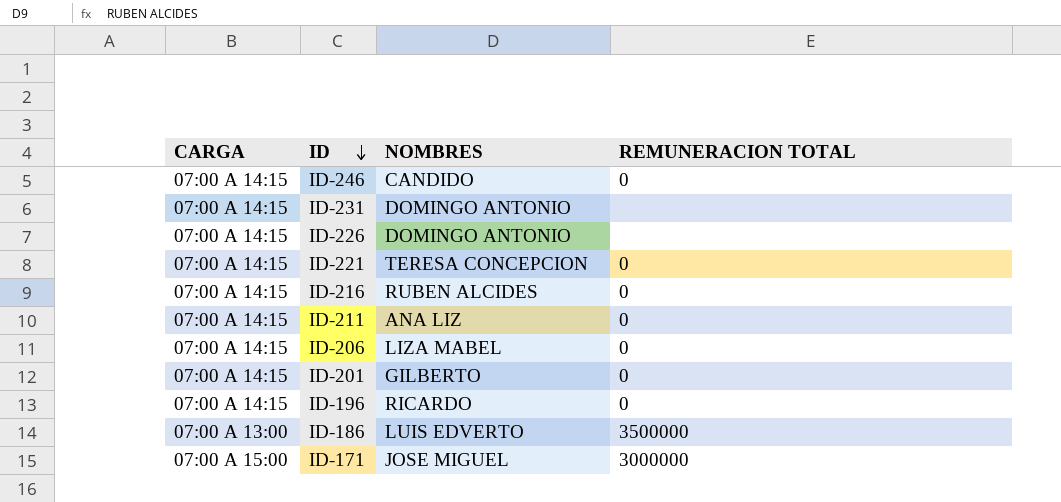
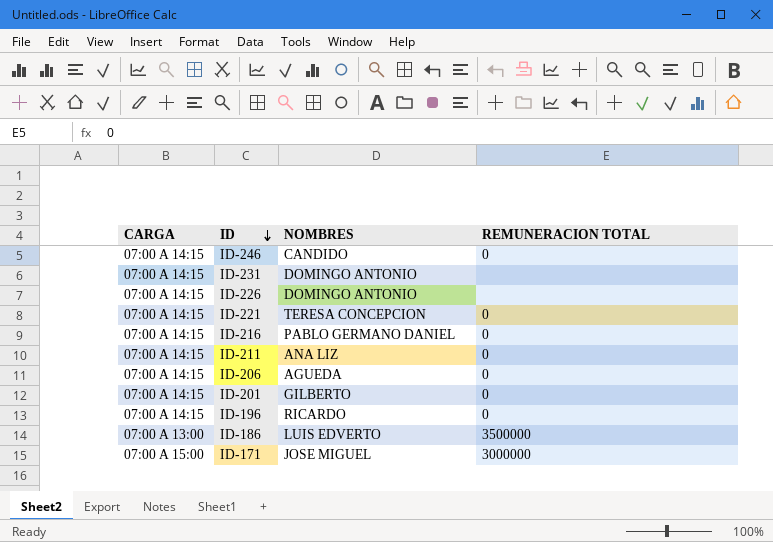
ID-216 | NOMBRES: RUBEN ALCIDES -> PABLO GERMANO DANIEL
ID-206 | NOMBRES: LIZA MABEL -> AGUEDA

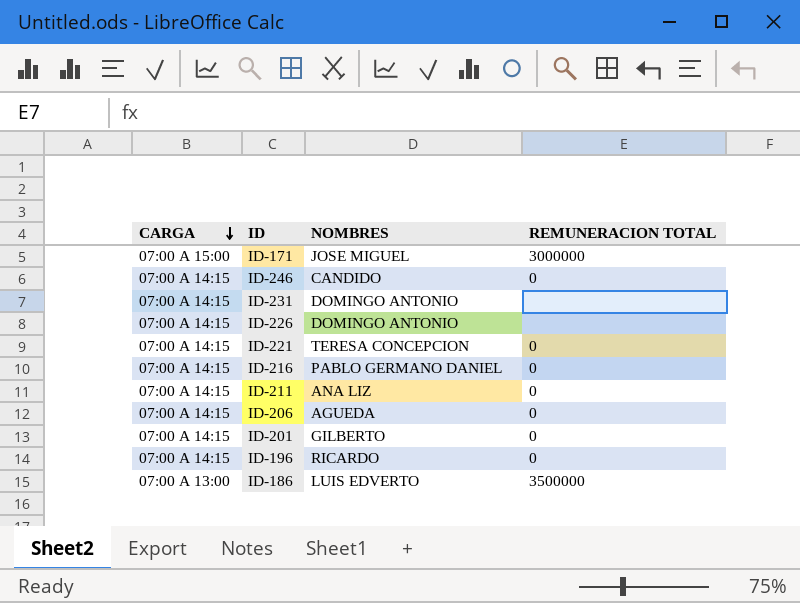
row order: ID descending -> CARGA descending

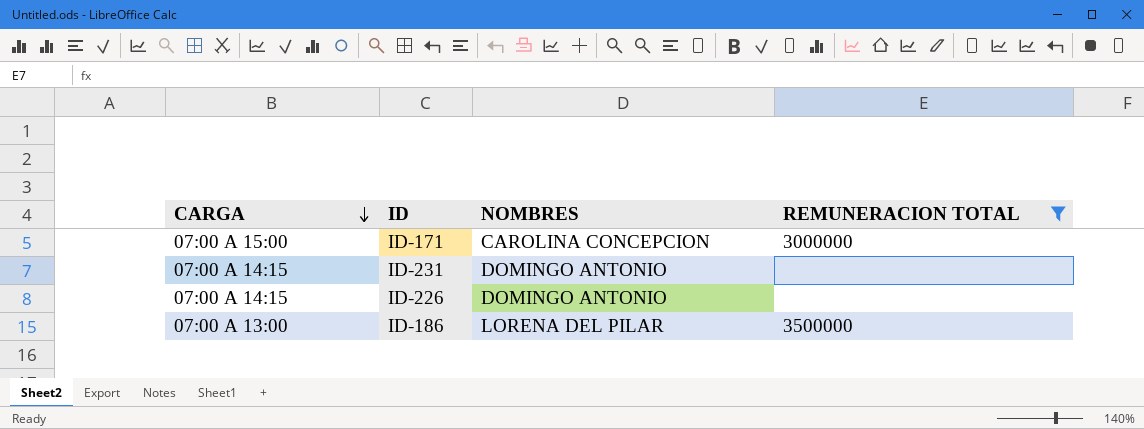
filter: none -> REMUNERACION TOTAL != 0
ID-171 | NOMBRES: JOSE MIGUEL -> CAROLINA CONCEPCION
ID-186 | NOMBRES: LUIS EDVERTO -> LORENA DEL PILAR

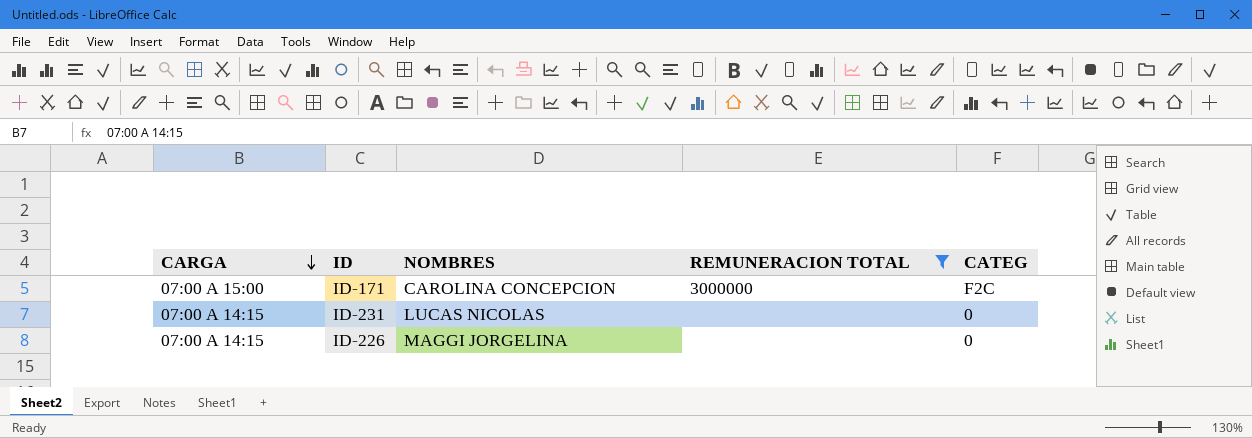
column CATEG | position: none -> 5
row ID-186: 07:00 A 13:00 | LORENA DEL PILAR | 3500000 -> none
ID-231 | NOMBRES: DOMINGO ANTONIO -> LUCAS NICOLAS
ID-226 | NOMBRES: DOMINGO ANTONIO -> MAGGI JORGELINA

